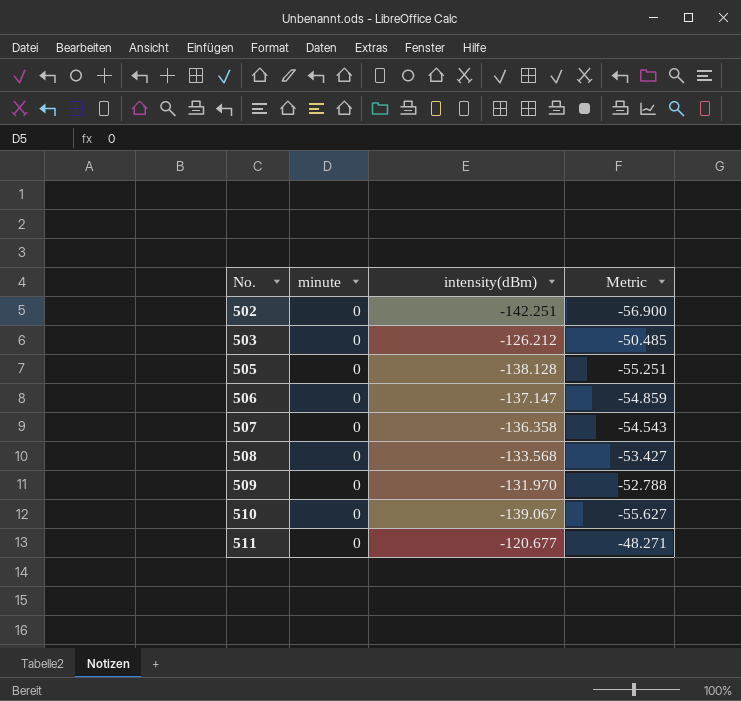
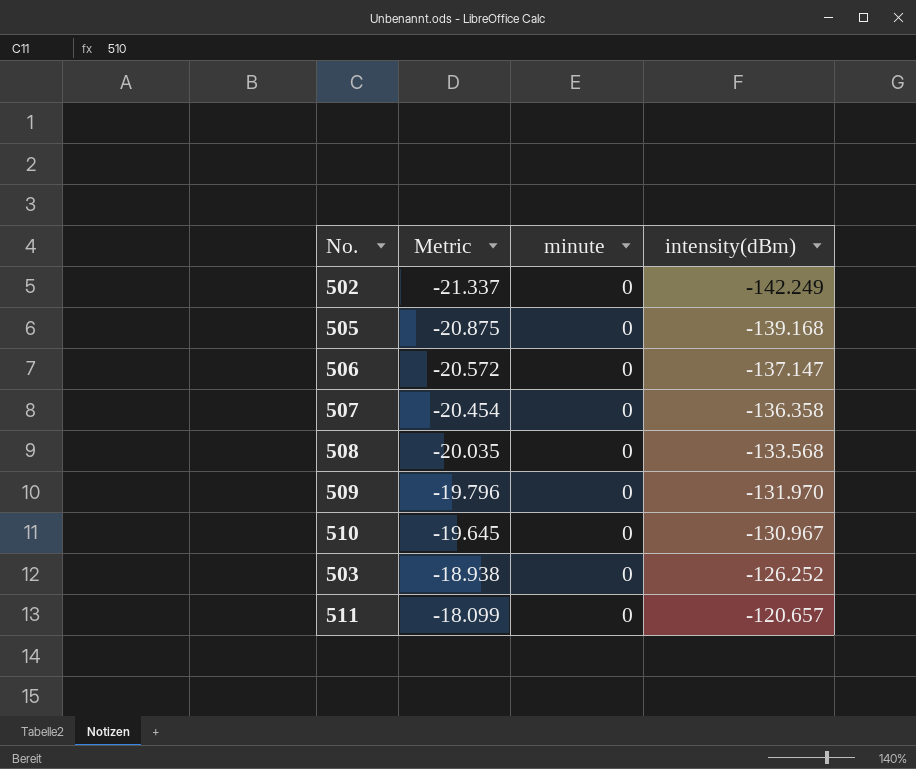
row order: No. ascending -> Metric ascending
column Metric | formula: [intensity(dBm)] * 0.4 -> [intensity(dBm)] * 0.15
column Metric | position: 4 -> 2
502 | intensity(dBm): -142.251 -> -142.249
505 | intensity(dBm): -138.128 -> -139.168
510 | intensity(dBm): -139.067 -> -130.967
503 | intensity(dBm): -126.212 -> -126.252
511 | intensity(dBm): -120.677 -> -120.657

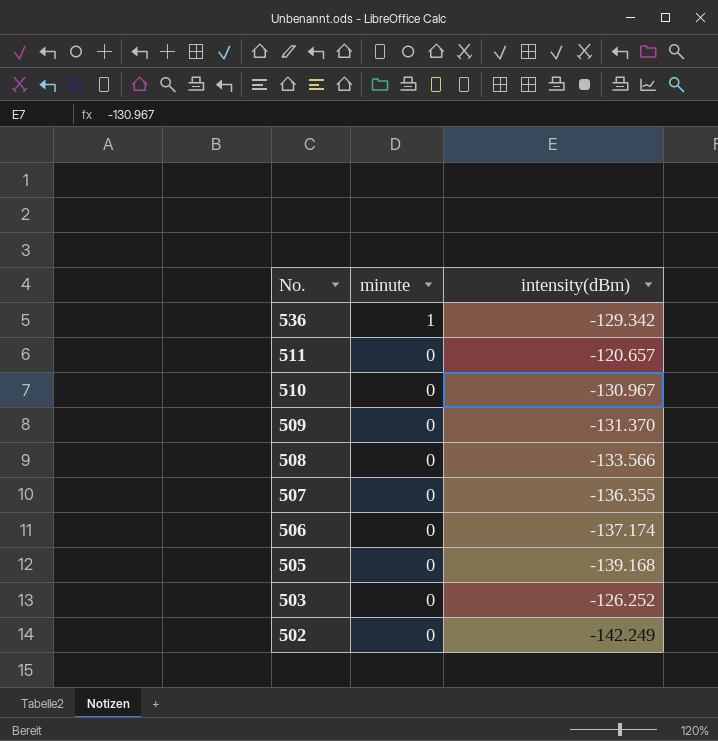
row order: Metric ascending -> No. descending
column Metric | formula: [intensity(dBm)] * 0.15 -> none
row 536: none -> 1 | -129.342
509 | intensity(dBm): -131.970 -> -131.370
508 | intensity(dBm): -133.568 -> -133.566
507 | intensity(dBm): -136.358 -> -136.355
506 | intensity(dBm): -137.147 -> -137.174

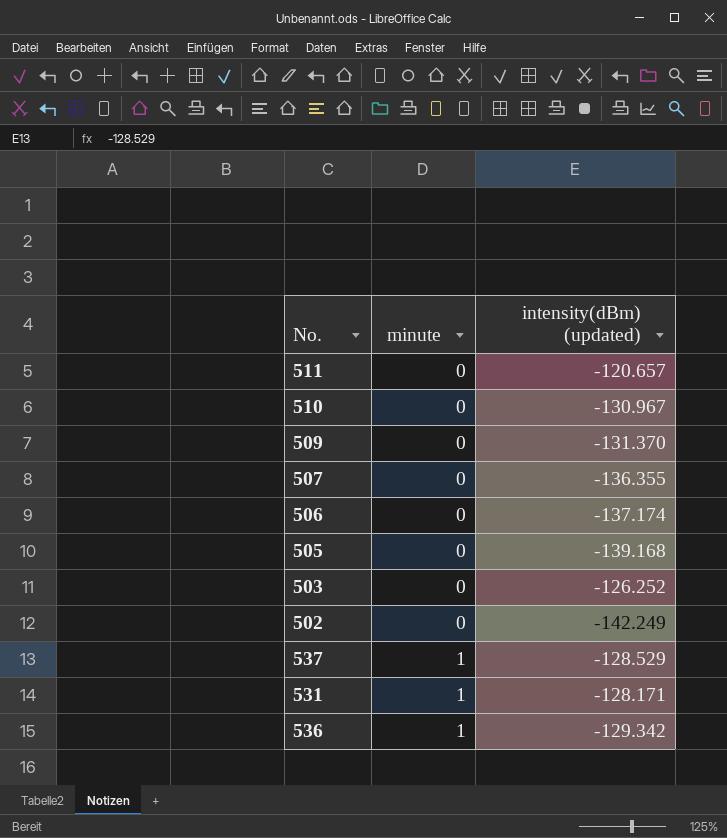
row order: No. descending -> minute ascending
column name: intensity(dBm) -> intensity(dBm) (updated)
row 508: 0 | -133.566 -> none
row 537: none -> 1 | -128.529
row 531: none -> 1 | -128.171

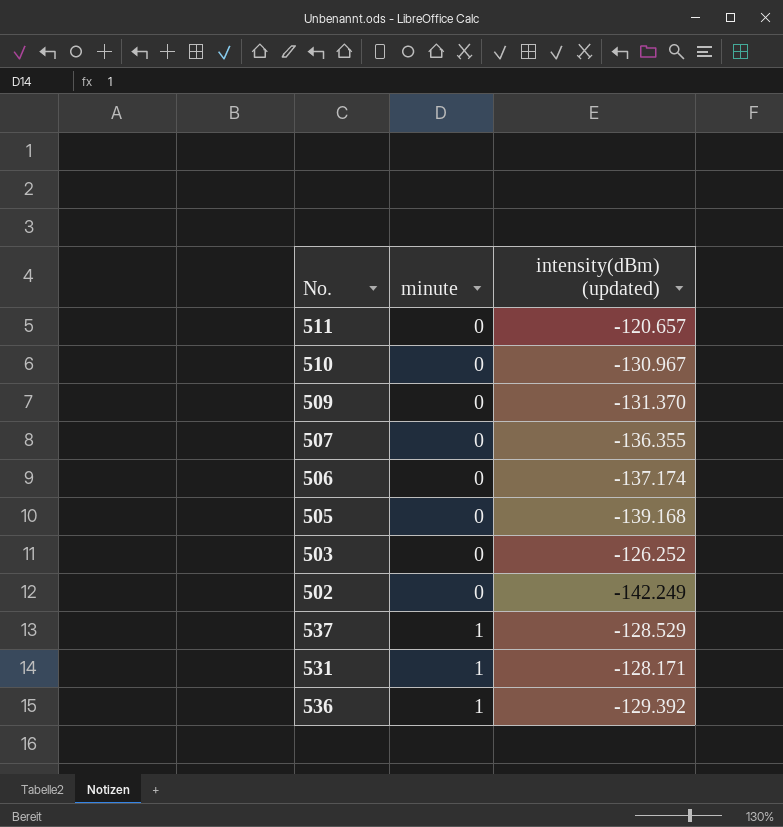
536 | intensity(dBm) (updated): -129.342 -> -129.392

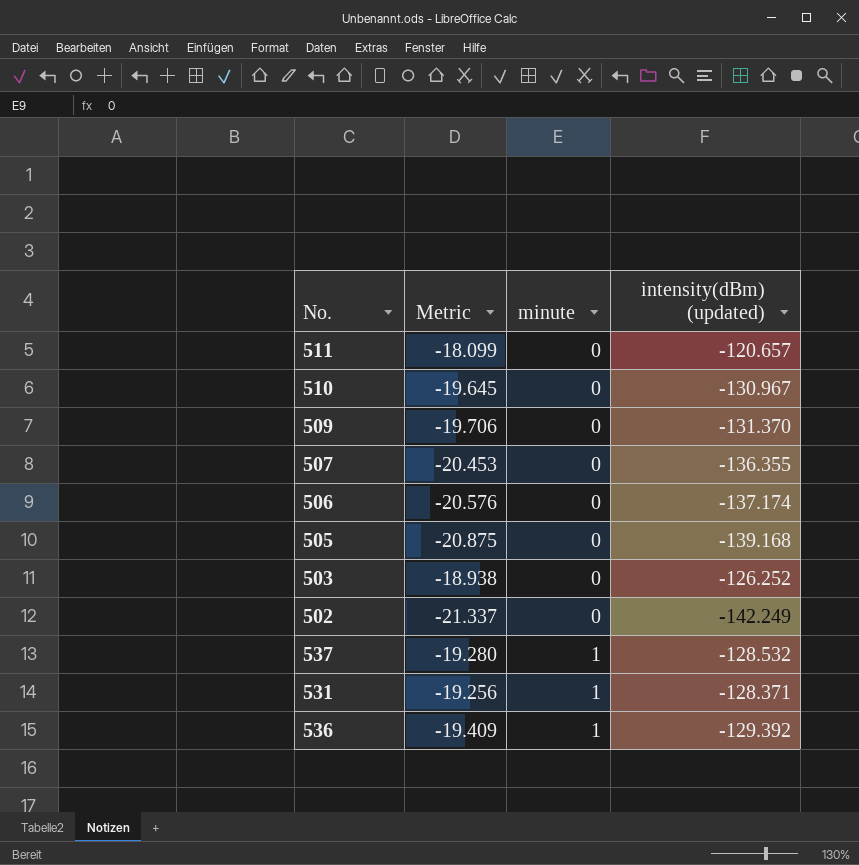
column Metric | formula: none -> [intensity(dBm) (updated)] * 0.15
537 | intensity(dBm) (updated): -128.529 -> -128.532
531 | intensity(dBm) (updated): -128.171 -> -128.371

